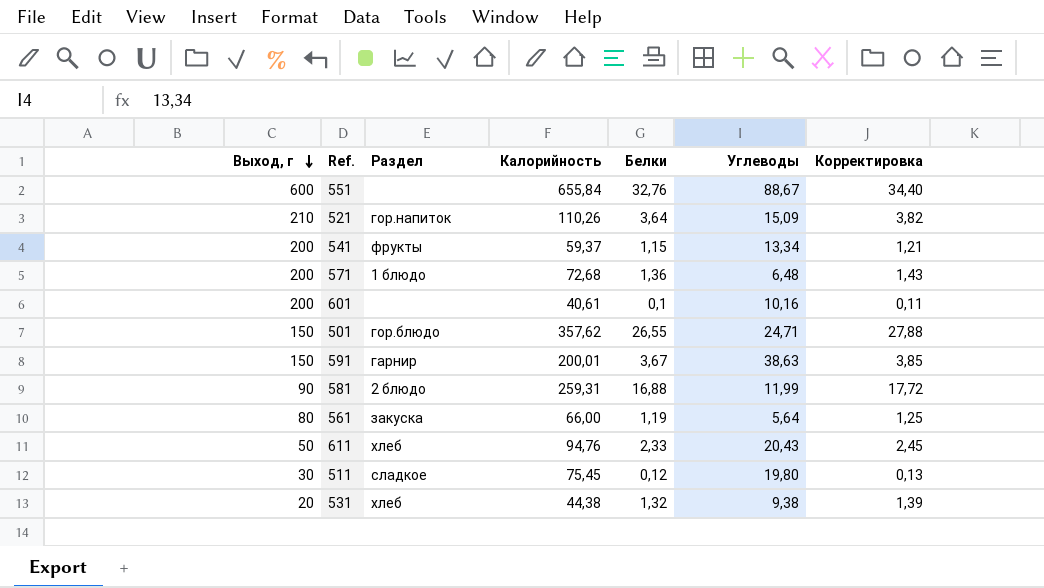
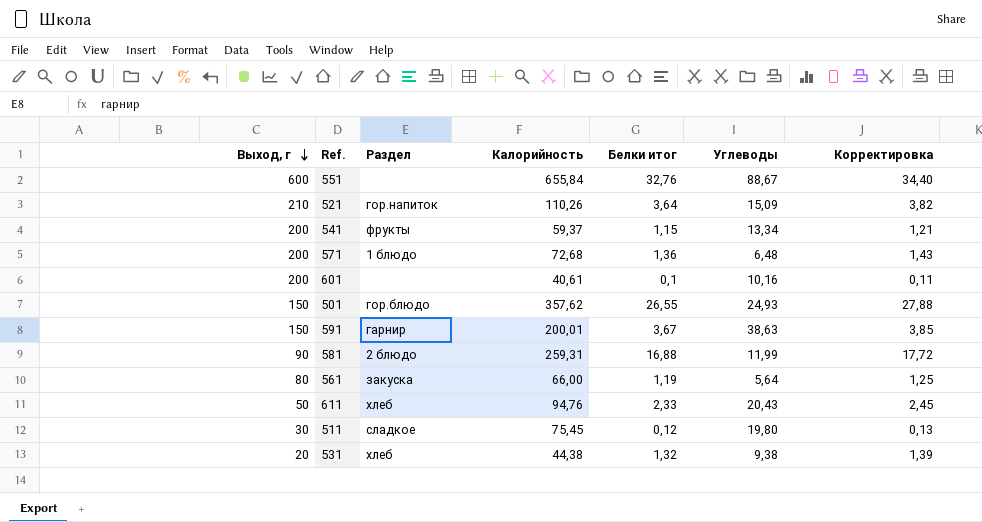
column name: Белки -> Белки итог
501 | Углеводы: 24,71 -> 24,93

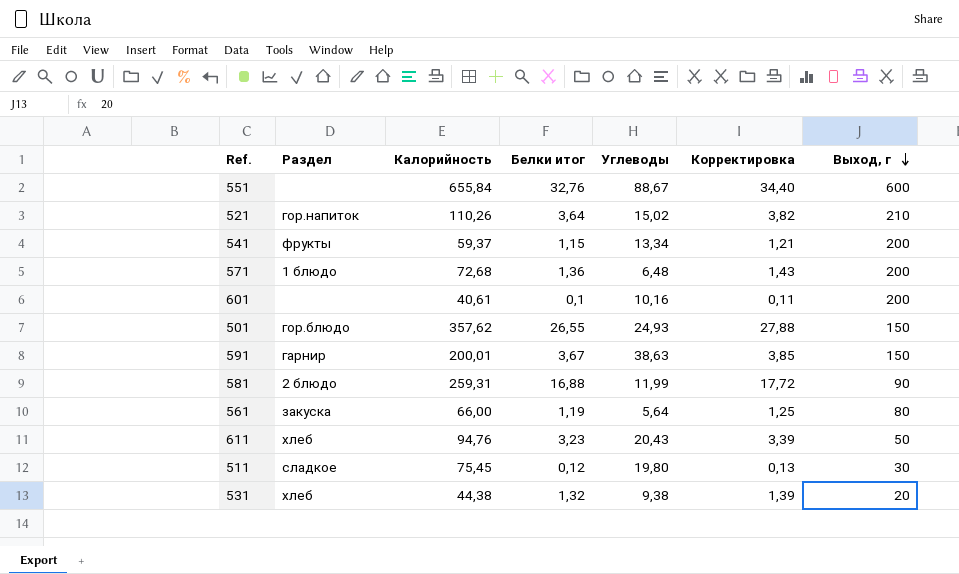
column Выход, г | position: 1 -> 7
521 | Углеводы: 15,09 -> 15,02
611 | Белки итог: 2,33 -> 3,23
611 | Корректировка: 2,45 -> 3,39

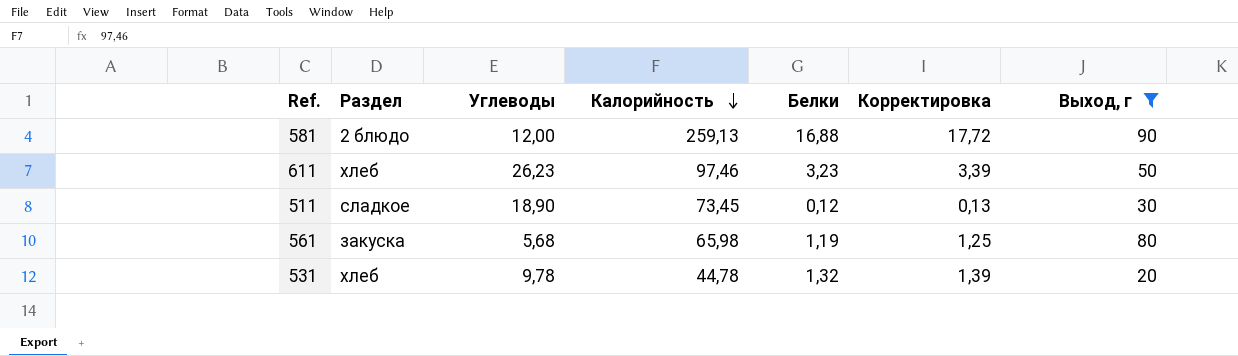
filter: none -> Выход, г <= 90
row order: Выход, г descending -> Калорийность descending
column Углеводы | position: 5 -> 3
column name: Белки итог -> Белки
581 | Углеводы: 11,99 -> 12,00
581 | Калорийность: 259,31 -> 259,13
611 | Углеводы: 20,43 -> 26,23
611 | Калорийность: 94,76 -> 97,46
511 | Углеводы: 19,80 -> 18,90
511 | Калорийность: 75,45 -> 73,45
561 | Углеводы: 5,64 -> 5,68
561 | Калорийность: 66,00 -> 65,98
531 | Углеводы: 9,38 -> 9,78
531 | Калорийность: 44,38 -> 44,78

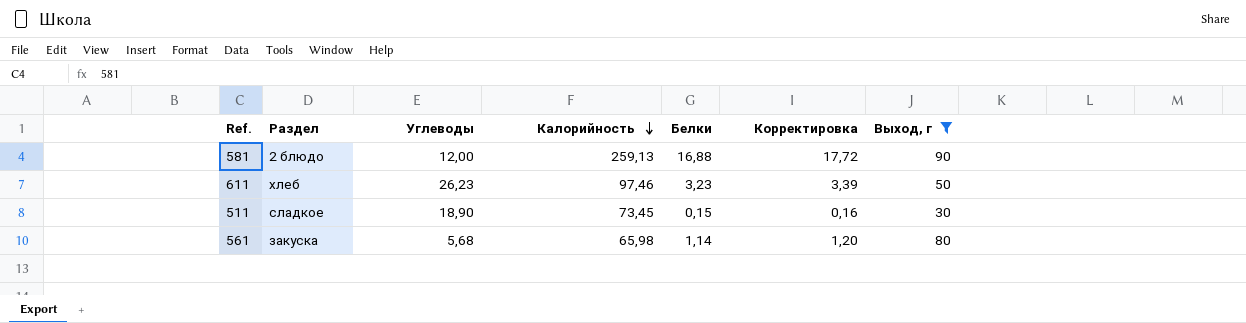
row 531: хлеб | 9,78 | 44,78 | 1,32 | 1,39 | 20 -> none
511 | Белки: 0,12 -> 0,15
511 | Корректировка: 0,13 -> 0,16
561 | Белки: 1,19 -> 1,14
561 | Корректировка: 1,25 -> 1,20

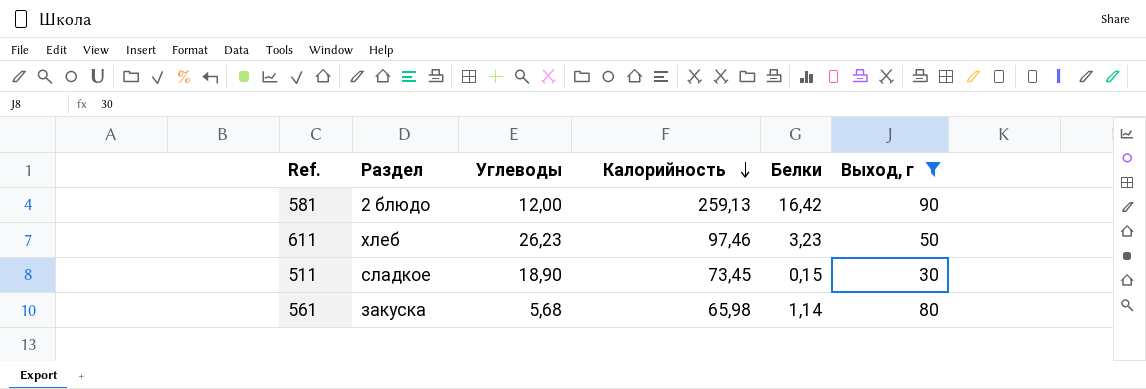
column Корректировка | formula: [Белки] * 1,05 -> none
581 | Белки: 16,88 -> 16,42

